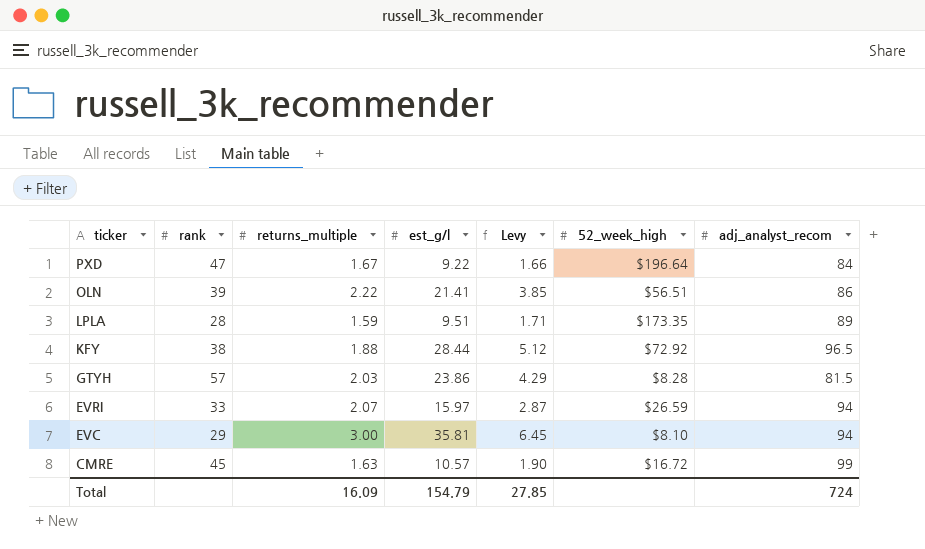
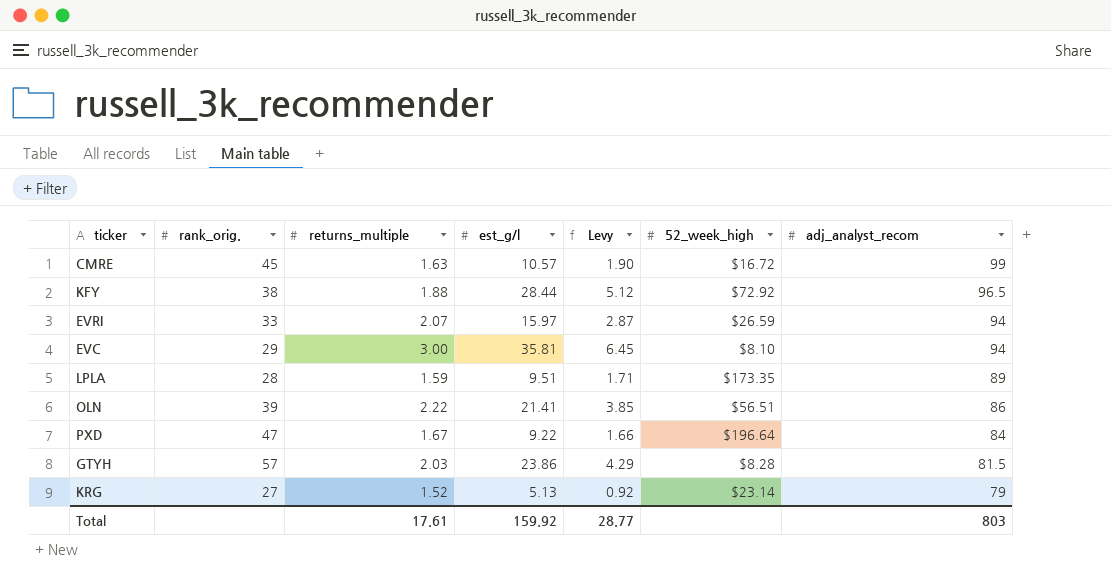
row order: ticker descending -> adj_analyst_recom descending
column name: rank -> rank_orig.
row KRG: none -> 27 | 1.52 | 5.13 | 0.92 | $23.14 | 79
Total | returns_multiple: 16.09 -> 17.61
Total | est_g/l: 154.79 -> 159.92
Total | Levy: 27.85 -> 28.77
Total | adj_analyst_recom: 724 -> 803

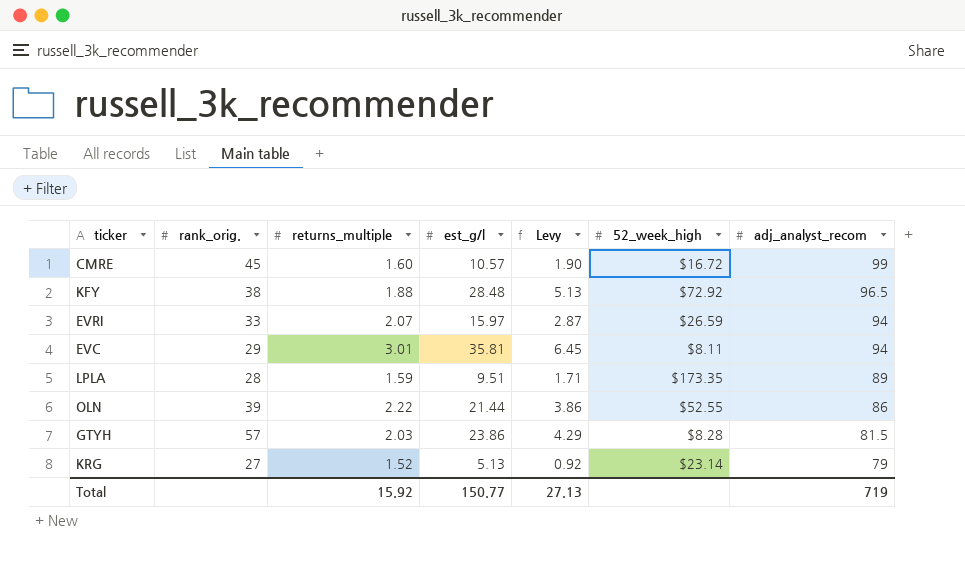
row PXD: 47 | 1.67 | 9.22 | 1.66 | $196.64 | 84 -> none
CMRE | returns_multiple: 1.63 -> 1.60
KFY | est_g/l: 28.44 -> 28.48
KFY | Levy: 5.12 -> 5.13
EVC | returns_multiple: 3.00 -> 3.01
EVC | 52_week_high: $8.10 -> $8.11
OLN | est_g/l: 21.41 -> 21.44
OLN | Levy: 3.85 -> 3.86
OLN | 52_week_high: $56.51 -> $52.55
Total | returns_multiple: 17.61 -> 15.92
Total | est_g/l: 159.92 -> 150.77
Total | Levy: 28.77 -> 27.13
Total | adj_analyst_recom: 803 -> 719

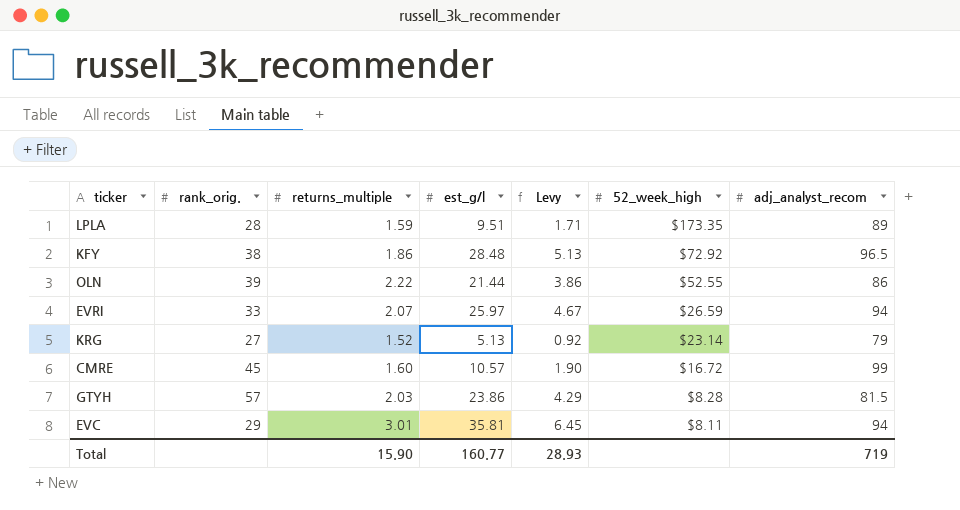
row order: adj_analyst_recom descending -> 52_week_high descending
KFY | returns_multiple: 1.88 -> 1.86
EVRI | est_g/l: 15.97 -> 25.97
EVRI | Levy: 2.87 -> 4.67
Total | returns_multiple: 15.92 -> 15.90
Total | est_g/l: 150.77 -> 160.77
Total | Levy: 27.13 -> 28.93

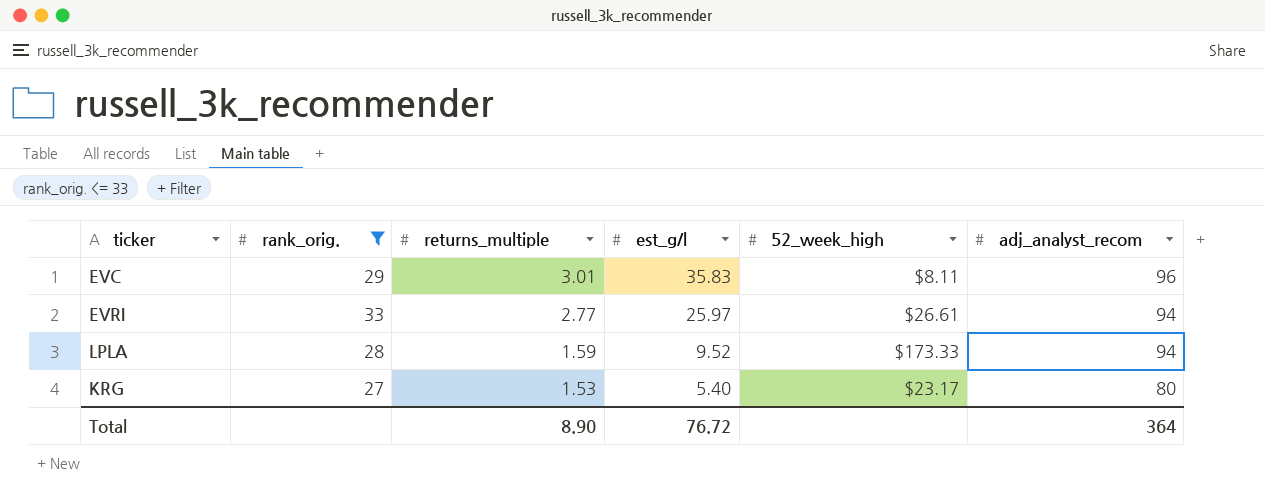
filter: none -> rank_orig. <= 33
row order: 52_week_high descending -> returns_multiple descending
column Levy | formula: [est_g/l] * 0.18 -> none
EVC | est_g/l: 35.81 -> 35.83
EVC | adj_analyst_recom: 94 -> 96
EVRI | returns_multiple: 2.07 -> 2.77
EVRI | 52_week_high: $26.59 -> $26.61
LPLA | est_g/l: 9.51 -> 9.52
LPLA | 52_week_high: $173.35 -> $173.33
LPLA | adj_analyst_recom: 89 -> 94
KRG | returns_multiple: 1.52 -> 1.53
KRG | est_g/l: 5.13 -> 5.40
KRG | 52_week_high: $23.14 -> $23.17
KRG | adj_analyst_recom: 79 -> 80
Total | returns_multiple: 15.90 -> 8.90
Total | est_g/l: 160.77 -> 76.72
Total | adj_analyst_recom: 719 -> 364

